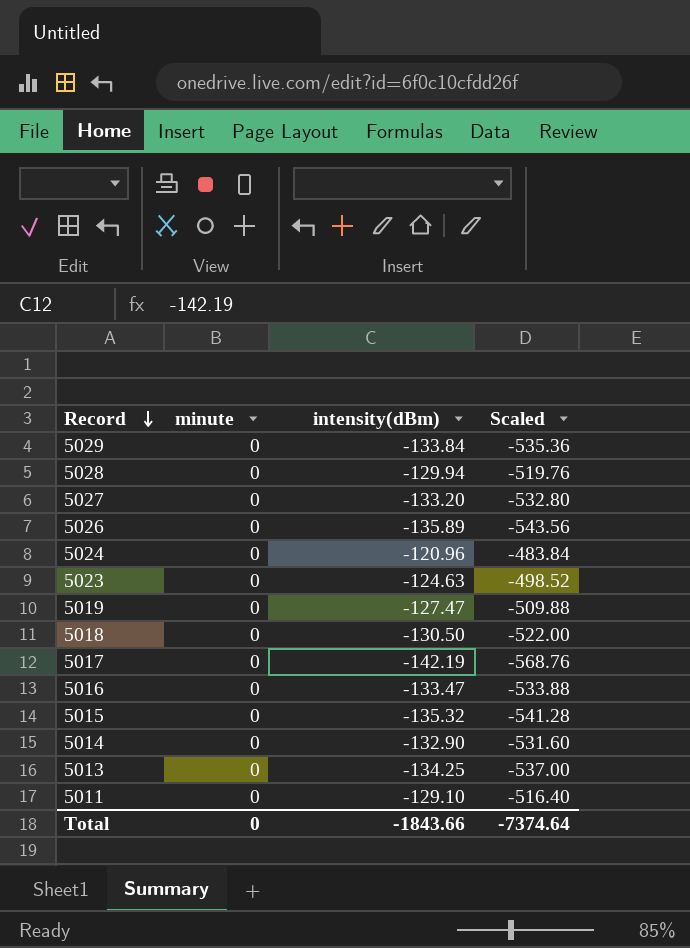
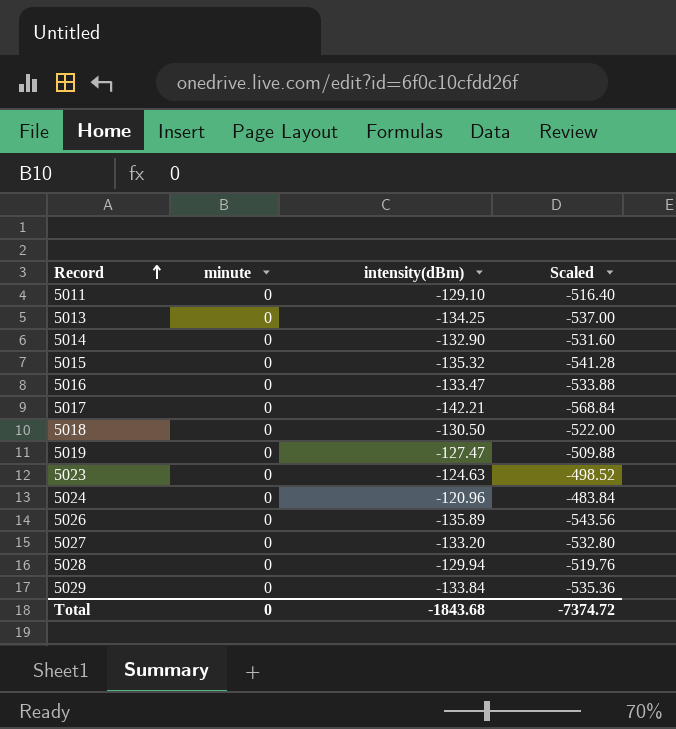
row order: Record descending -> Record ascending
5017 | intensity(dBm): -142.19 -> -142.21
5017 | Scaled: -568.76 -> -568.84
Total | intensity(dBm): -1843.66 -> -1843.68
Total | Scaled: -7374.64 -> -7374.72

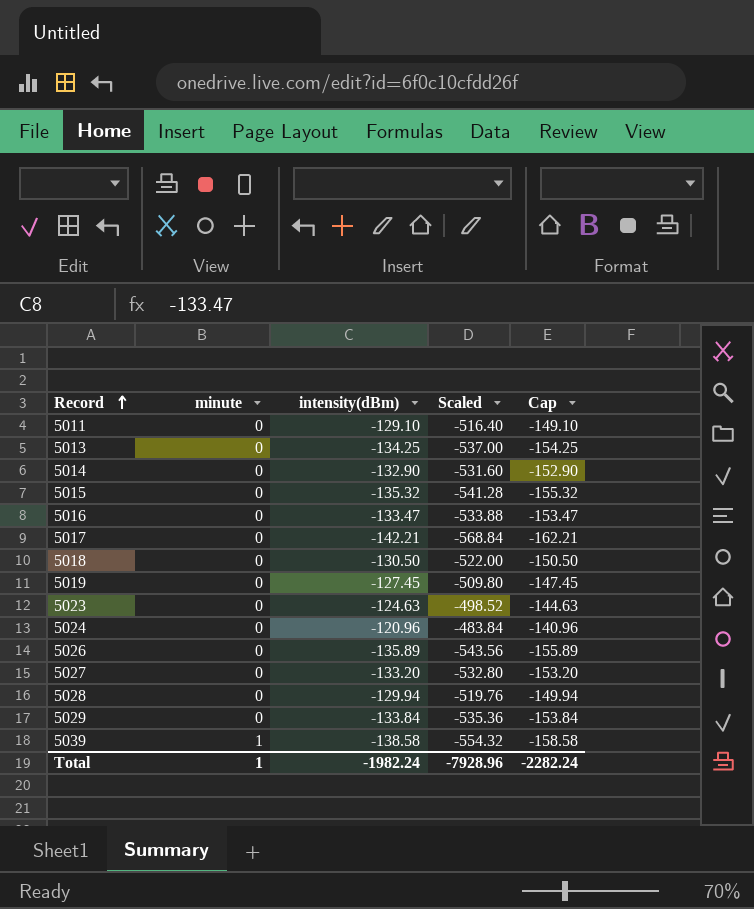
column Cap | formula: none -> [intensity(dBm)] - 20
5019 | intensity(dBm): -127.47 -> -127.45
5019 | Scaled: -509.88 -> -509.80
row 5039: none -> 1 | -138.58 | -554.32 | -158.58
Total | minute: 0 -> 1
Total | intensity(dBm): -1843.68 -> -1982.24
Total | Scaled: -7374.72 -> -7928.96

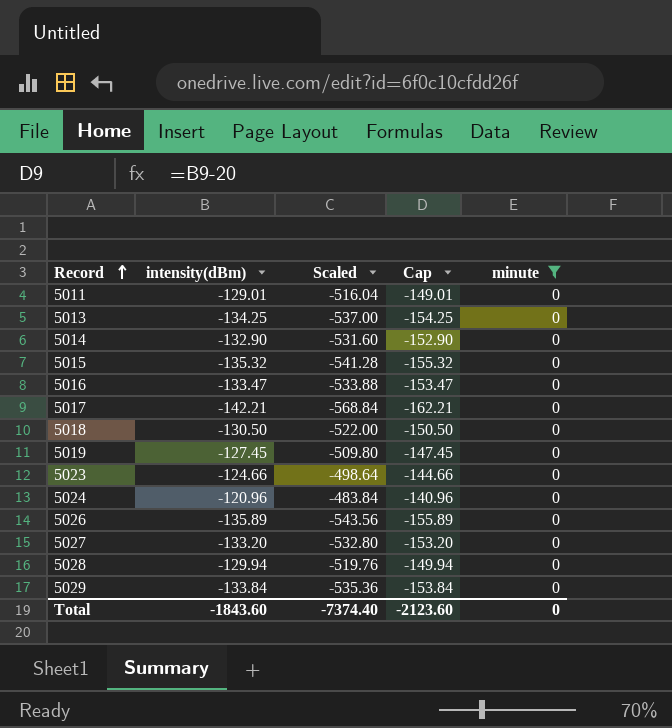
filter: none -> minute = 0
column minute | position: 2 -> 5
5011 | intensity(dBm): -129.10 -> -129.01
5011 | Scaled: -516.40 -> -516.04
5011 | Cap: -149.10 -> -149.01
5023 | intensity(dBm): -124.63 -> -124.66
5023 | Scaled: -498.52 -> -498.64
5023 | Cap: -144.63 -> -144.66
Total | intensity(dBm): -1982.24 -> -1843.60
Total | Scaled: -7928.96 -> -7374.40
Total | Cap: -2282.24 -> -2123.60
Total | minute: 1 -> 0

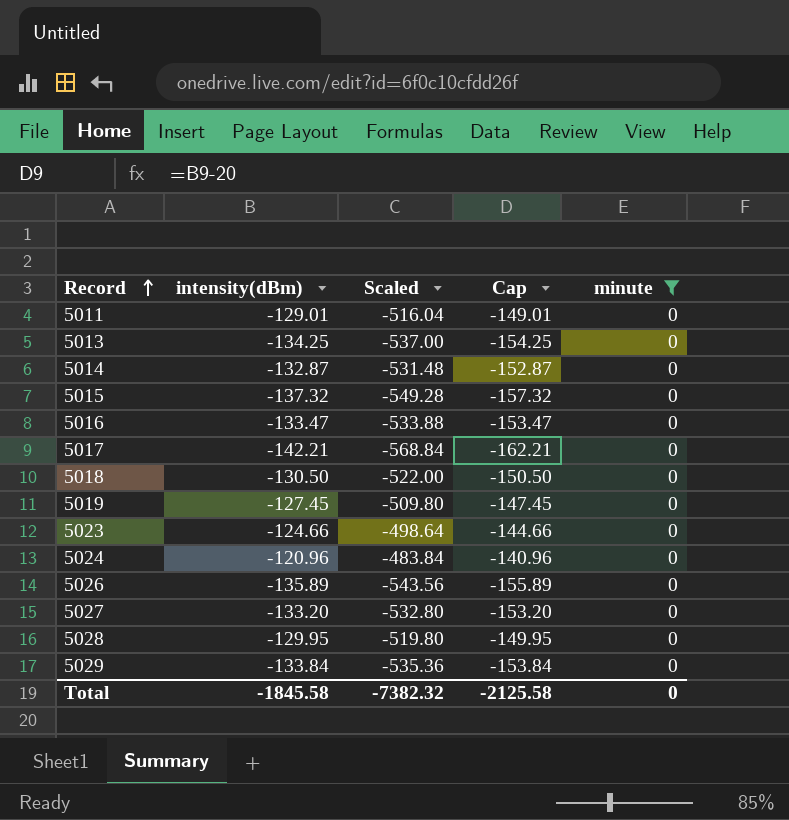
5014 | intensity(dBm): -132.90 -> -132.87
5014 | Scaled: -531.60 -> -531.48
5014 | Cap: -152.90 -> -152.87
5015 | intensity(dBm): -135.32 -> -137.32
5015 | Scaled: -541.28 -> -549.28
5015 | Cap: -155.32 -> -157.32
5028 | intensity(dBm): -129.94 -> -129.95
5028 | Scaled: -519.76 -> -519.80
5028 | Cap: -149.94 -> -149.95
Total | intensity(dBm): -1843.60 -> -1845.58
Total | Scaled: -7374.40 -> -7382.32
Total | Cap: -2123.60 -> -2125.58

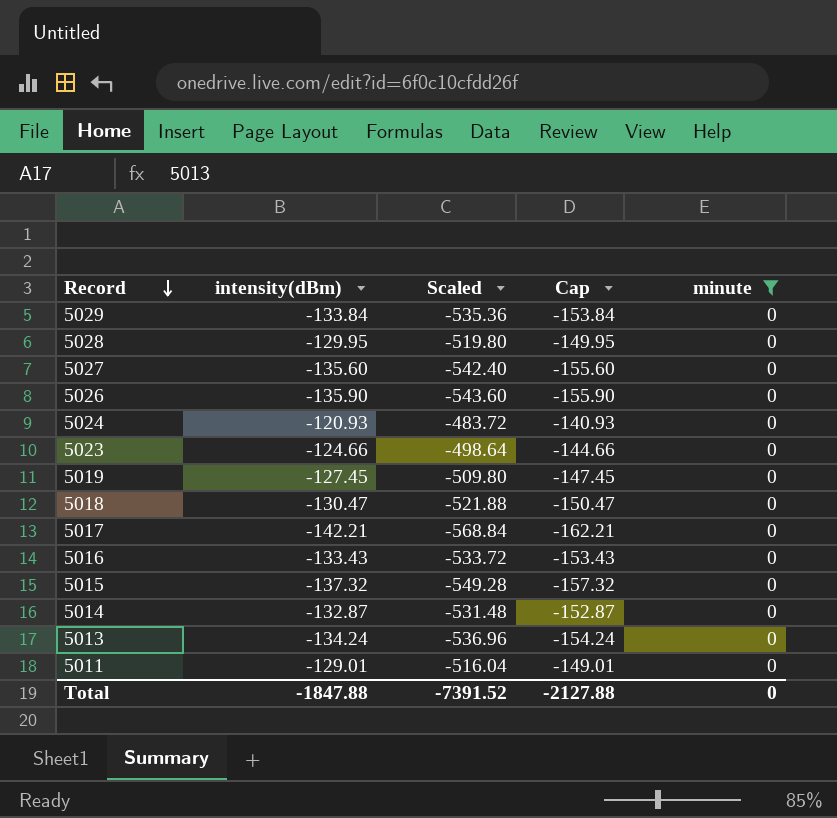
row order: Record ascending -> Record descending
5027 | intensity(dBm): -133.20 -> -135.60
5027 | Scaled: -532.80 -> -542.40
5027 | Cap: -153.20 -> -155.60
5026 | intensity(dBm): -135.89 -> -135.90
5026 | Scaled: -543.56 -> -543.60
5026 | Cap: -155.89 -> -155.90
5024 | intensity(dBm): -120.96 -> -120.93
5024 | Scaled: -483.84 -> -483.72
5024 | Cap: -140.96 -> -140.93
5018 | intensity(dBm): -130.50 -> -130.47
5018 | Scaled: -522.00 -> -521.88
5018 | Cap: -150.50 -> -150.47
5016 | intensity(dBm): -133.47 -> -133.43
5016 | Scaled: -533.88 -> -533.72
5016 | Cap: -153.47 -> -153.43
5013 | intensity(dBm): -134.25 -> -134.24
5013 | Scaled: -537.00 -> -536.96
5013 | Cap: -154.25 -> -154.24
Total | intensity(dBm): -1845.58 -> -1847.88
Total | Scaled: -7382.32 -> -7391.52
Total | Cap: -2125.58 -> -2127.88

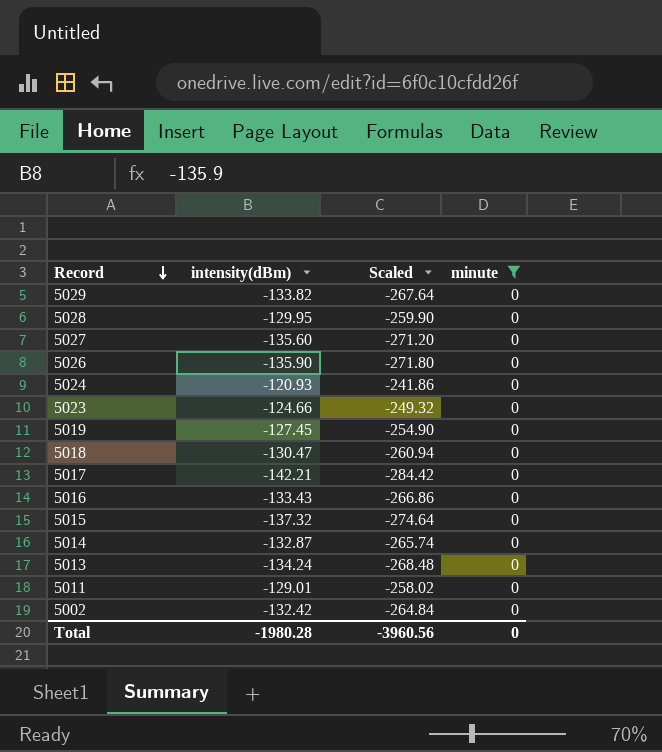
column Cap | formula: [intensity(dBm)] - 20 -> none
column Scaled | formula: [intensity(dBm)] * 4 -> [intensity(dBm)] * 2
5029 | intensity(dBm): -133.84 -> -133.82
row 5002: none -> -132.42 | -264.84 | 0
Total | intensity(dBm): -1847.88 -> -1980.28
Total | Scaled: -7391.52 -> -3960.56

